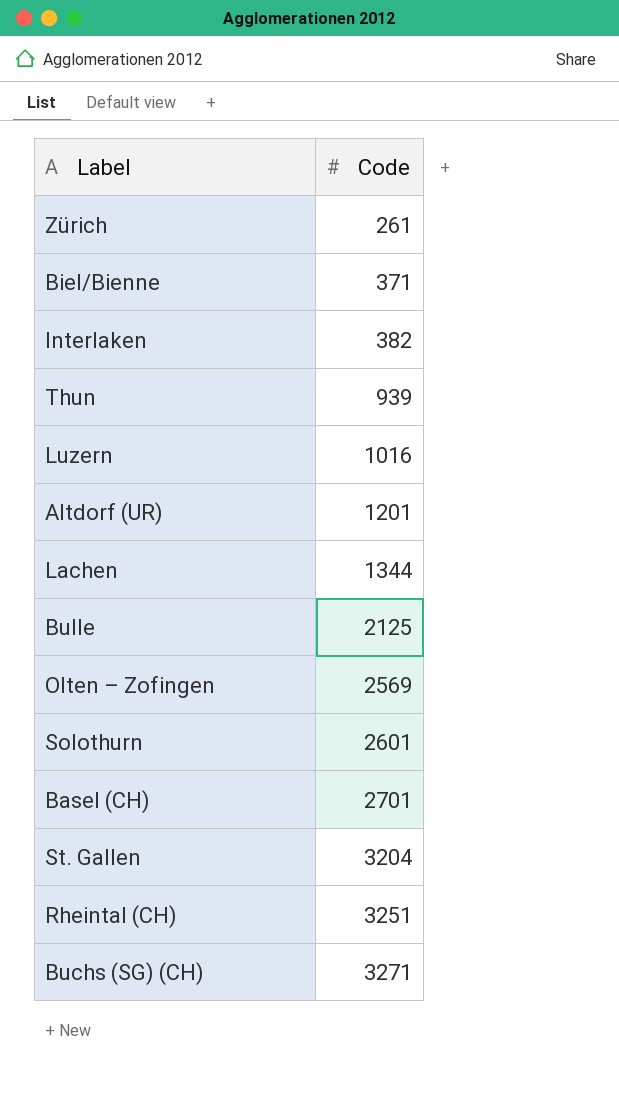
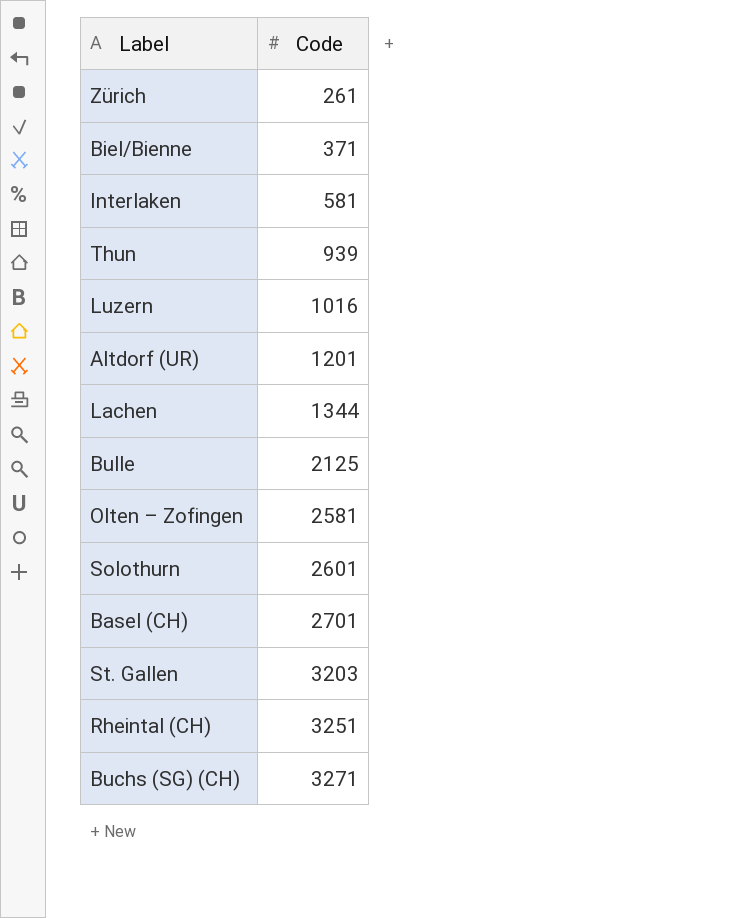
Interlaken | Code: 382 -> 581
Olten – Zofingen | Code: 2569 -> 2581
St. Gallen | Code: 3204 -> 3203

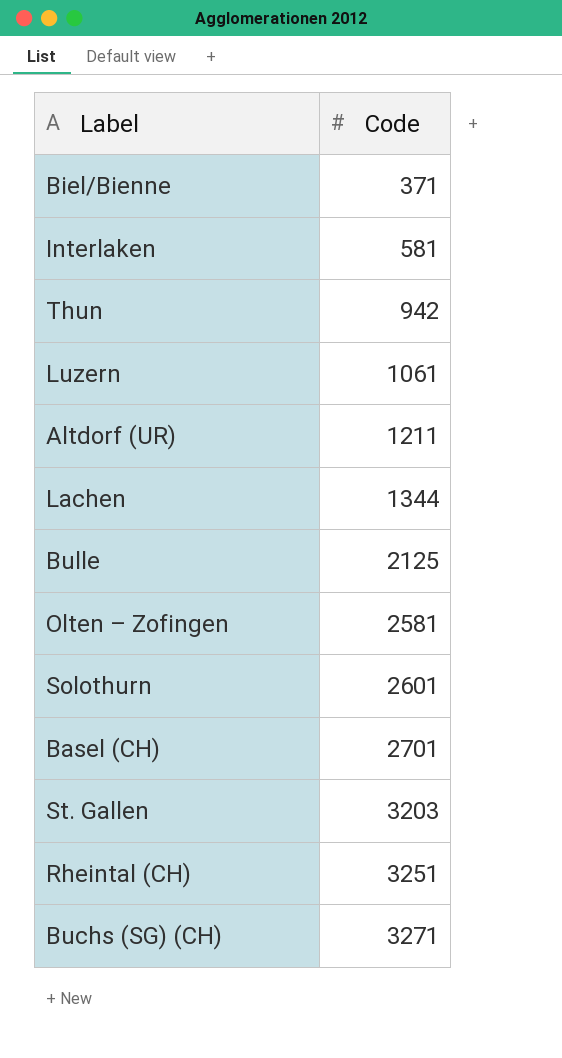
row Zürich: 261 -> none
Thun | Code: 939 -> 942
Luzern | Code: 1016 -> 1061
Altdorf (UR) | Code: 1201 -> 1211

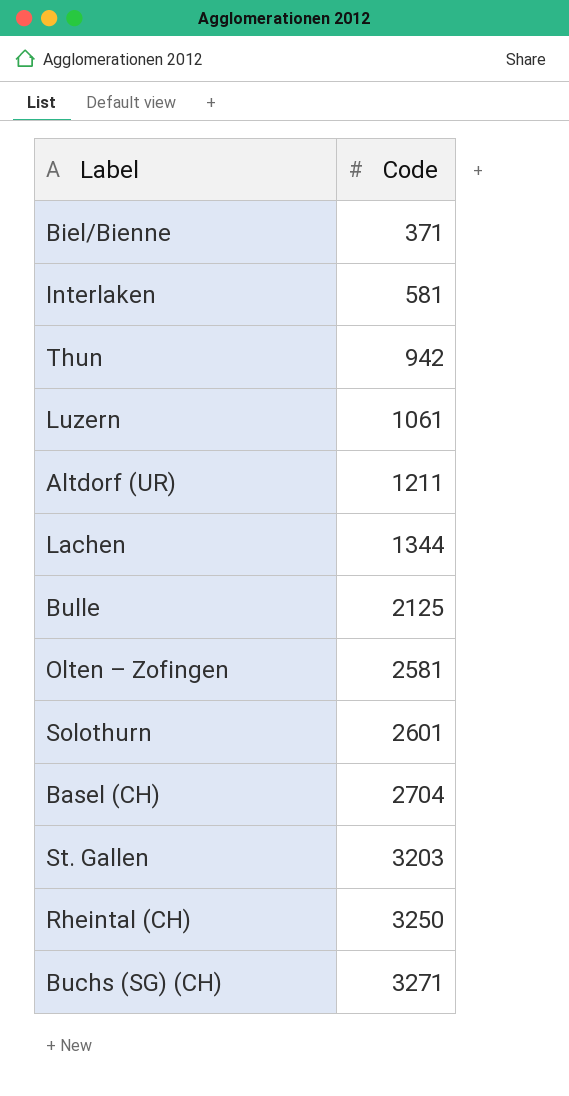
Basel (CH) | Code: 2701 -> 2704
Rheintal (CH) | Code: 3251 -> 3250

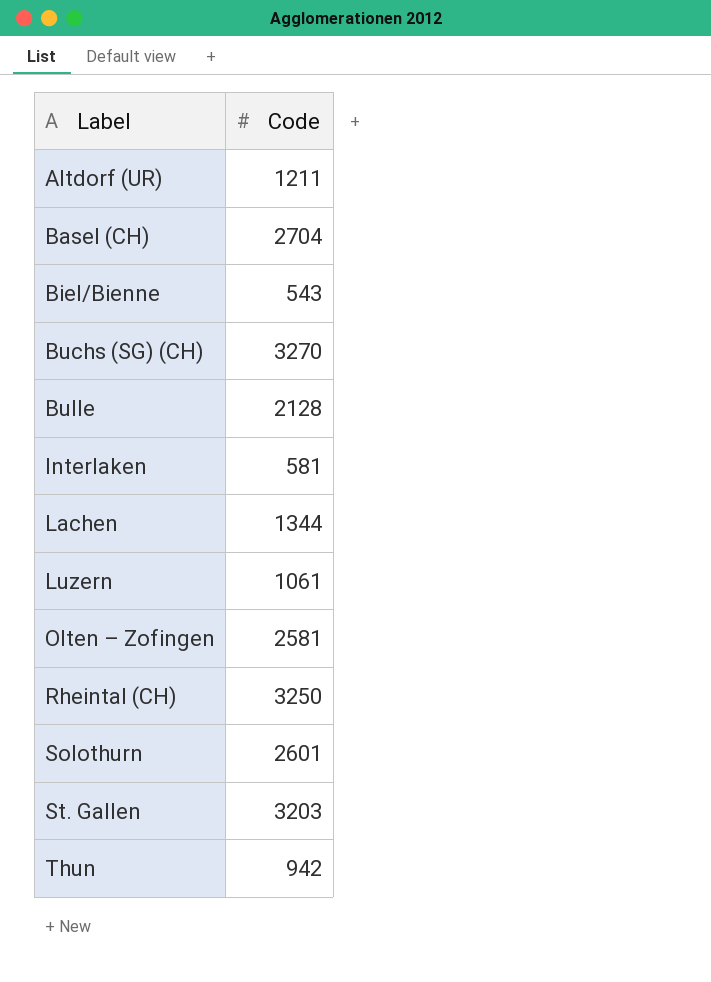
row order: Code ascending -> Label ascending
Biel/Bienne | Code: 371 -> 543
Buchs (SG) (CH) | Code: 3271 -> 3270
Bulle | Code: 2125 -> 2128

